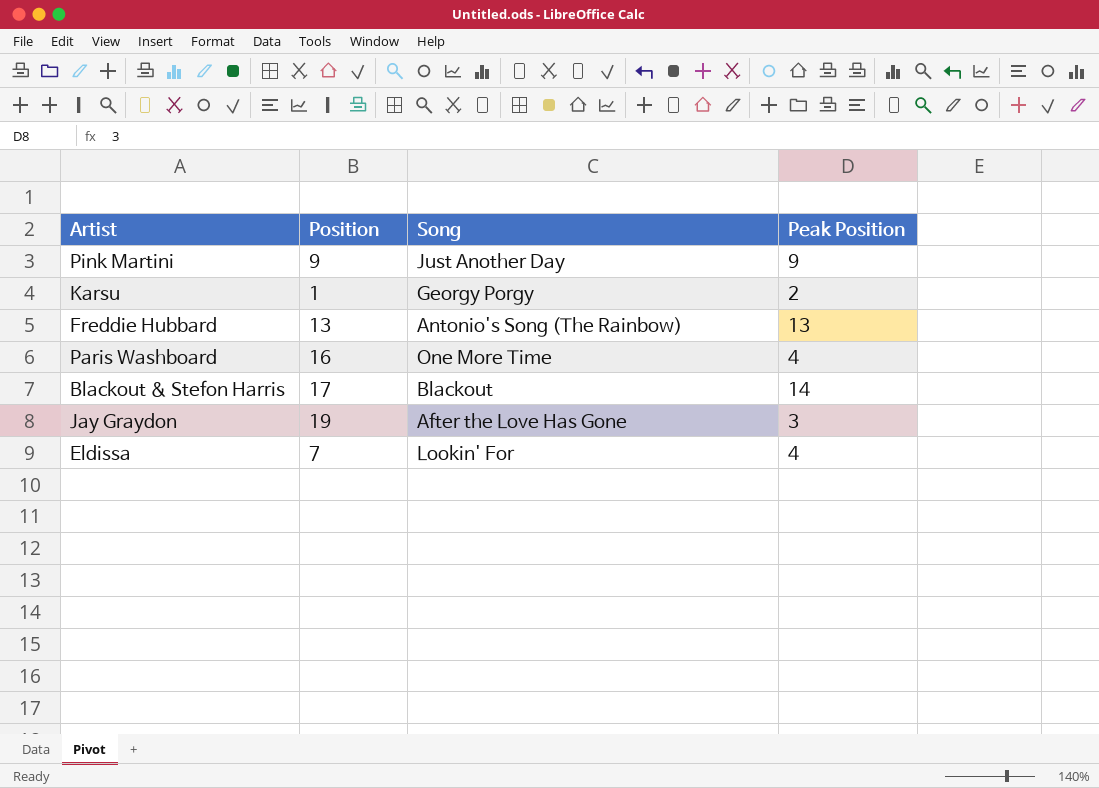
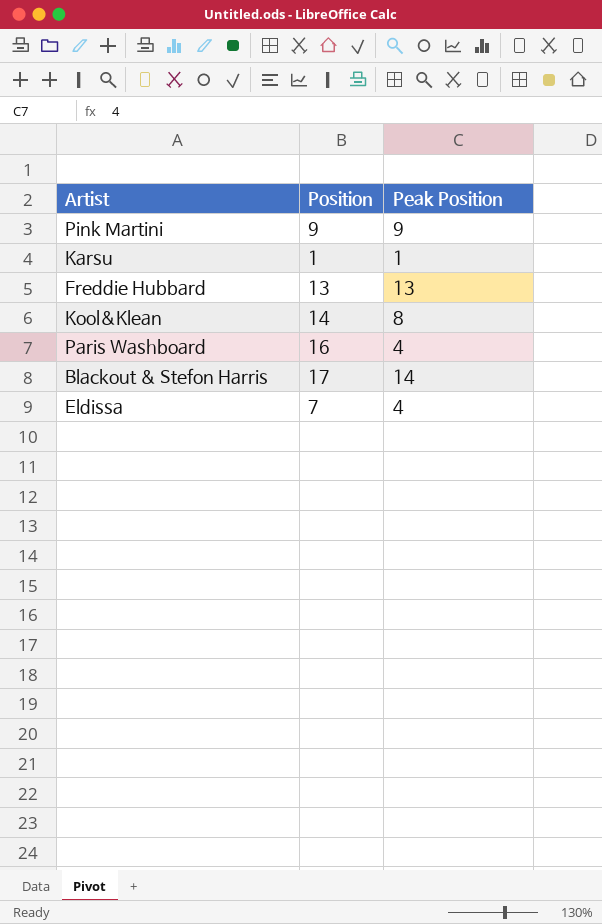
column Song | position: 3 -> none
row Jay Graydon: 19 | After the Love Has Gone | 3 -> none
Karsu | Peak Position: 2 -> 1
row Kool&Klean: none -> 14 | 8

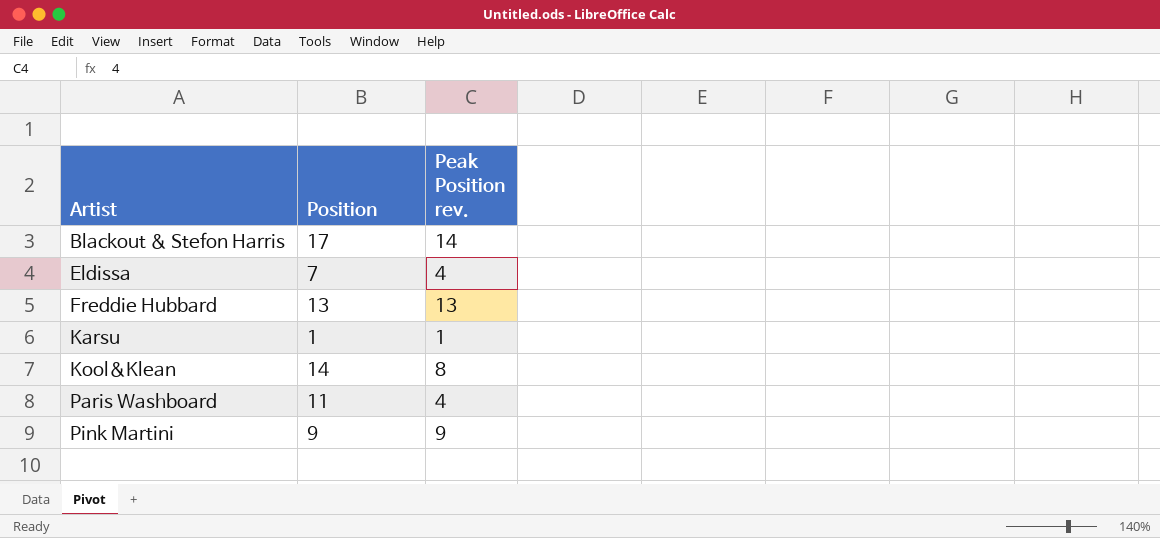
row order: none -> Artist ascending
column name: Peak Position -> Peak Position rev.
Paris Washboard | Position: 16 -> 11

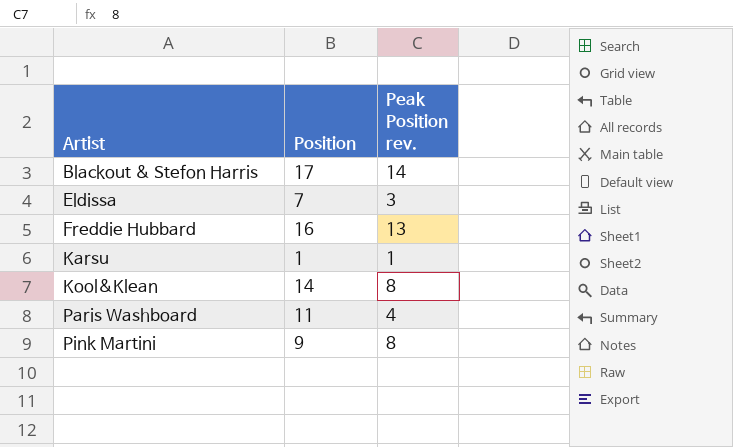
Eldissa | Peak Position rev.: 4 -> 3
Freddie Hubbard | Position: 13 -> 16
Pink Martini | Peak Position rev.: 9 -> 8

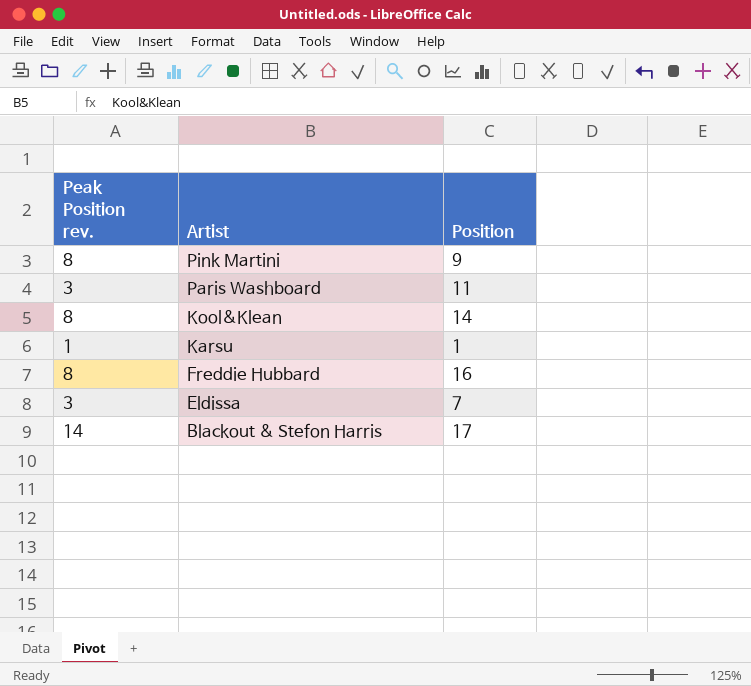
row order: Artist ascending -> Artist descending
column Peak Position rev. | position: 3 -> 1
Paris Washboard | Peak Position rev.: 4 -> 3
Freddie Hubbard | Peak Position rev.: 13 -> 8

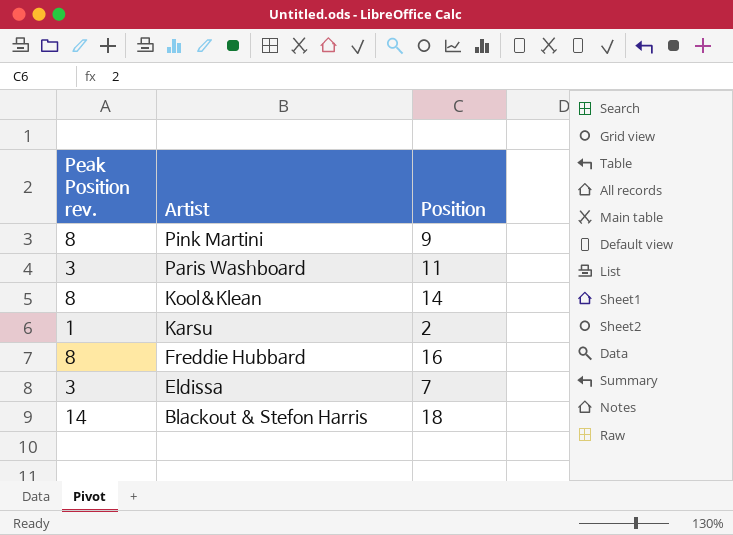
Karsu | Position: 1 -> 2
Blackout & Stefon Harris | Position: 17 -> 18

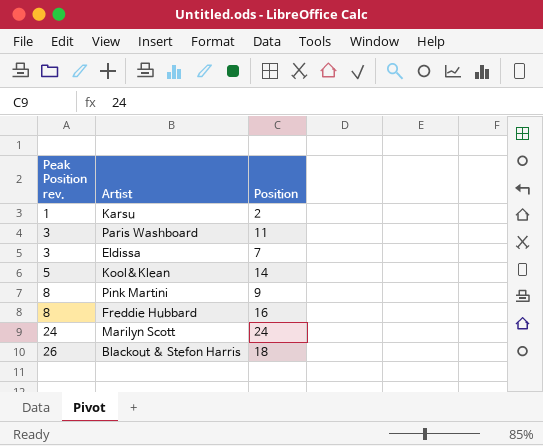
row order: Artist descending -> Peak Position rev. ascending
Kool&Klean | Peak Position rev.: 8 -> 5
row Marilyn Scott: none -> 24 | 24
Blackout & Stefon Harris | Peak Position rev.: 14 -> 26

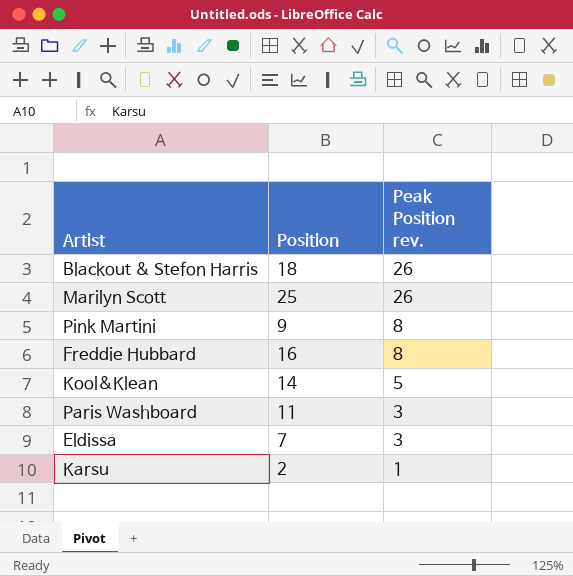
row order: Peak Position rev. ascending -> Peak Position rev. descending
column Peak Position rev. | position: 1 -> 3
Marilyn Scott | Position: 24 -> 25
Marilyn Scott | Peak Position rev.: 24 -> 26

